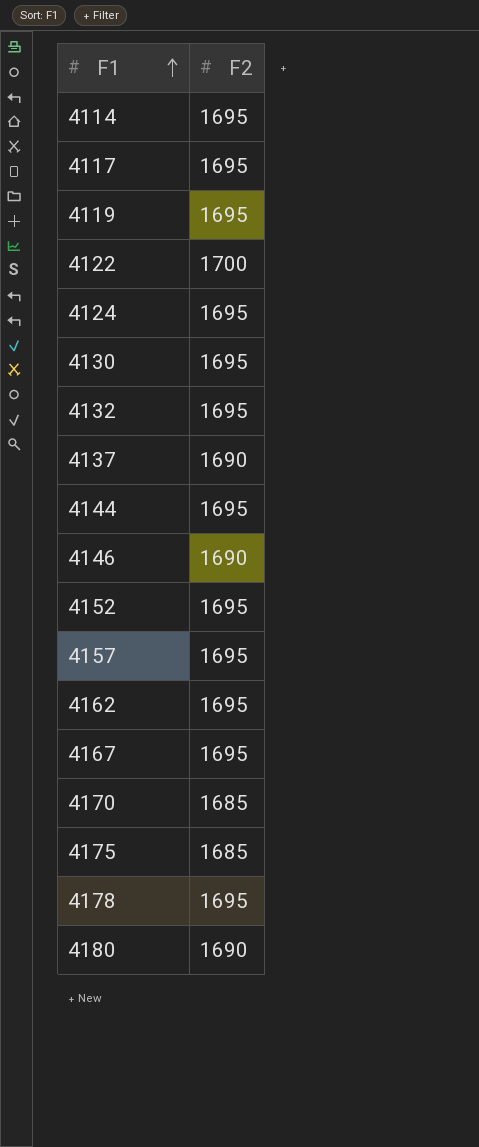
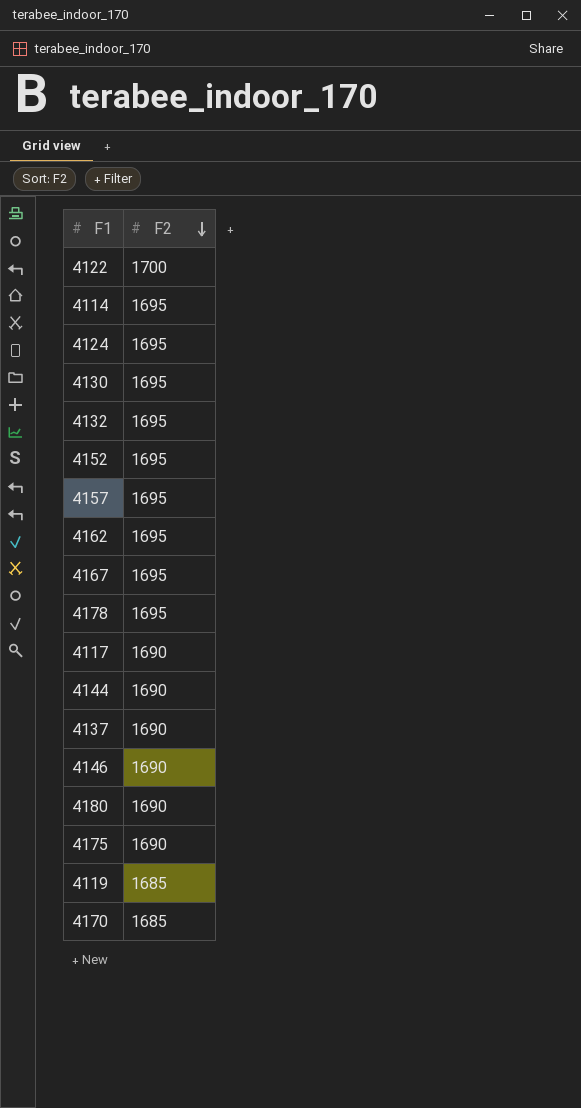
row order: F1 ascending -> F2 descending
4117 | F2: 1695 -> 1690
4144 | F2: 1695 -> 1690
4175 | F2: 1685 -> 1690
4119 | F2: 1695 -> 1685

